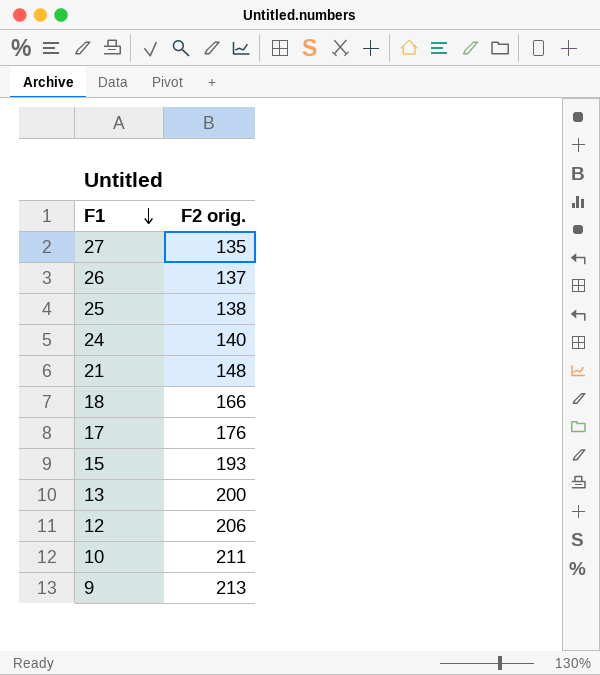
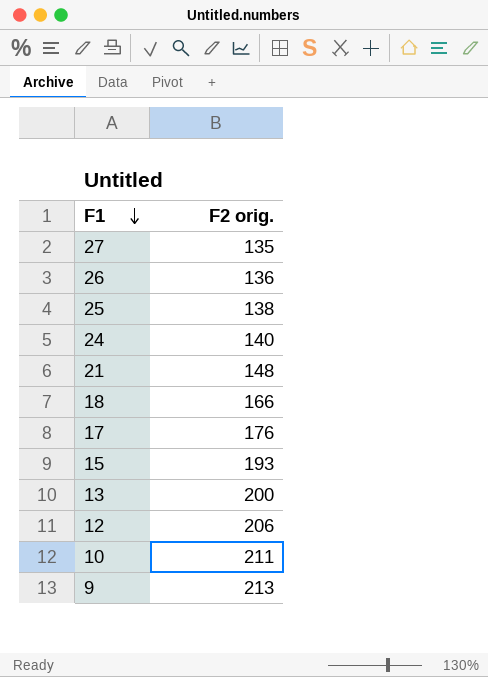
26 | F2 orig.: 137 -> 136

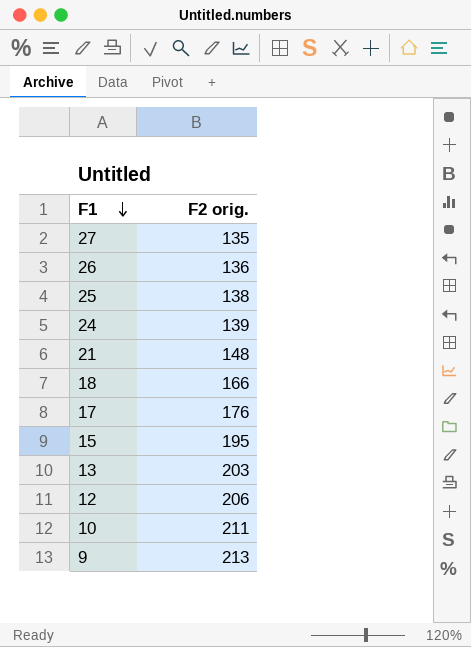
24 | F2 orig.: 140 -> 139
15 | F2 orig.: 193 -> 195
13 | F2 orig.: 200 -> 203

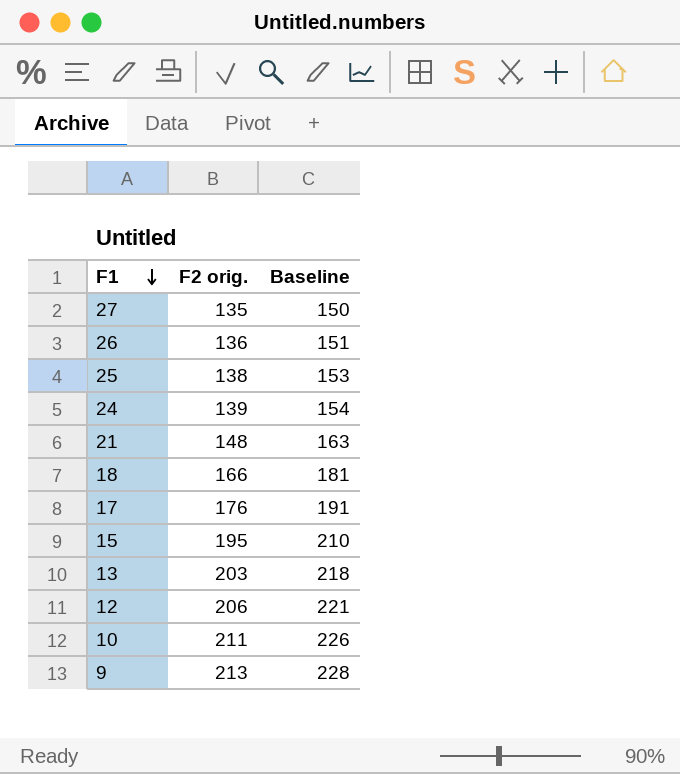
column Baseline | formula: none -> [F2 orig.] + 15

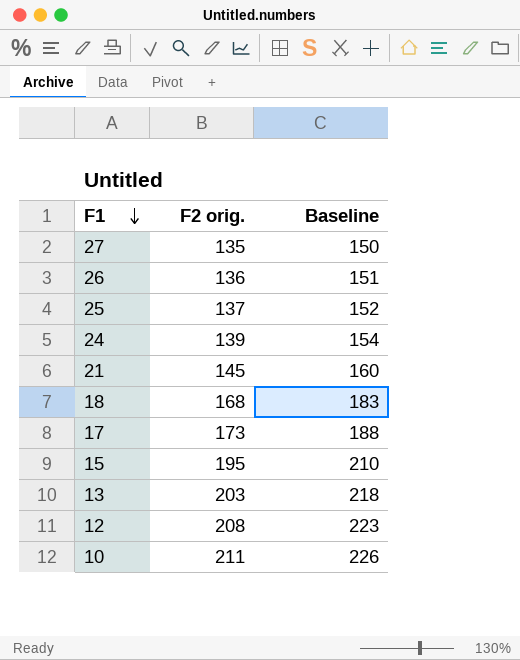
row 9: 213 | 228 -> none
25 | F2 orig.: 138 -> 137
25 | Baseline: 153 -> 152
21 | F2 orig.: 148 -> 145
21 | Baseline: 163 -> 160
18 | F2 orig.: 166 -> 168
18 | Baseline: 181 -> 183
17 | F2 orig.: 176 -> 173
17 | Baseline: 191 -> 188
12 | F2 orig.: 206 -> 208
12 | Baseline: 221 -> 223

